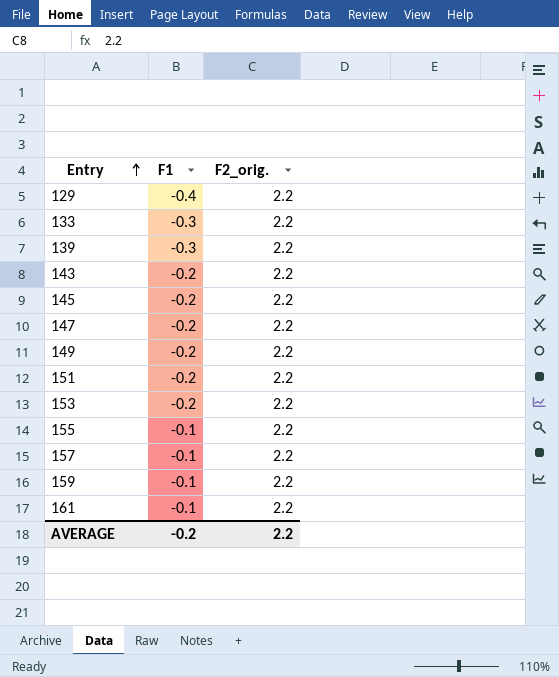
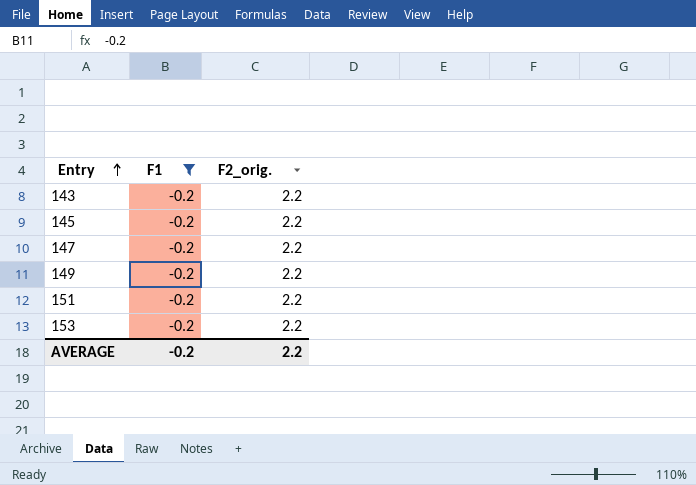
filter: none -> F1 = -0.2

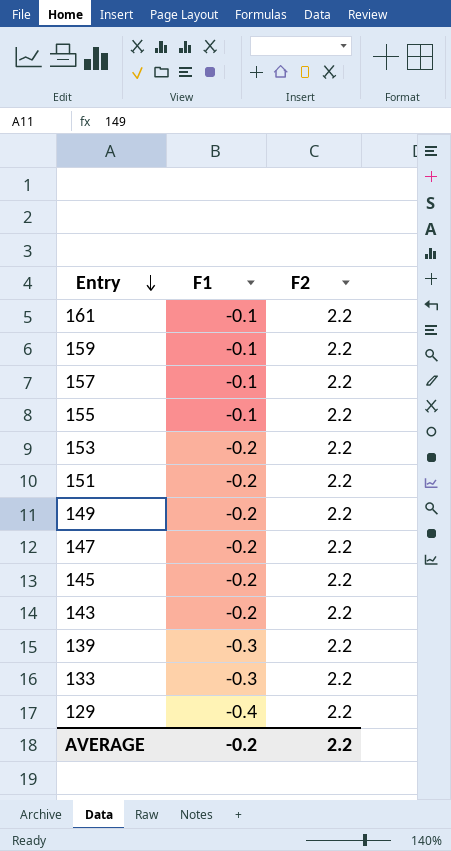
filter: F1 = -0.2 -> none
row order: Entry ascending -> Entry descending
column name: F2_orig. -> F2

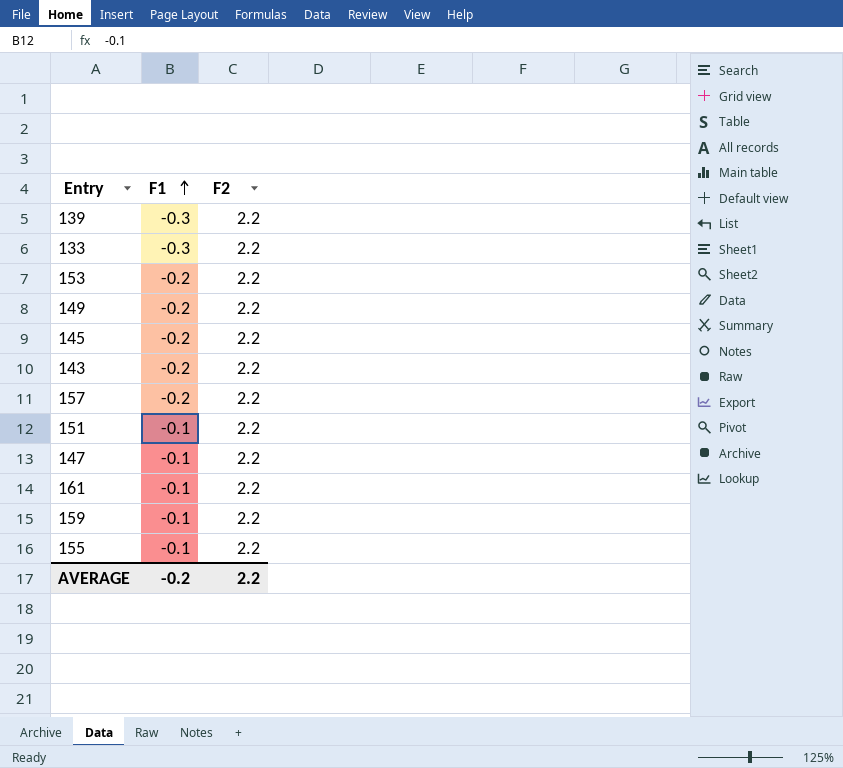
row order: Entry descending -> F1 ascending
row 129: -0.4 | 2.2 -> none
157 | F1: -0.1 -> -0.2
151 | F1: -0.2 -> -0.1
147 | F1: -0.2 -> -0.1

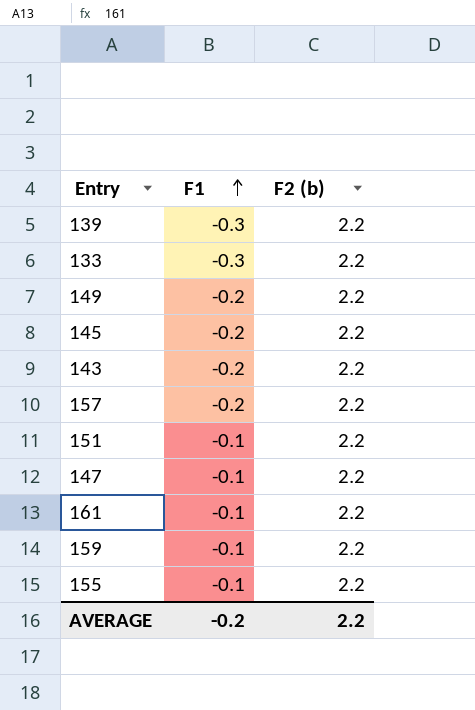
column name: F2 -> F2 (b)
row 153: -0.2 | 2.2 -> none

